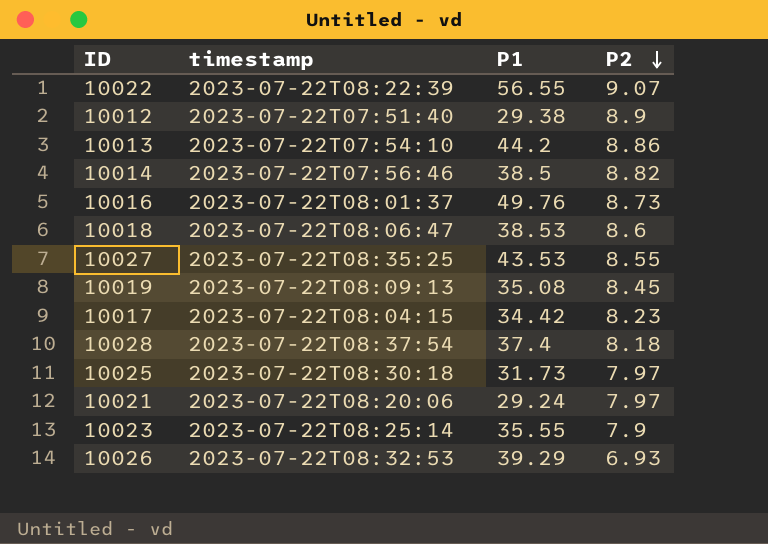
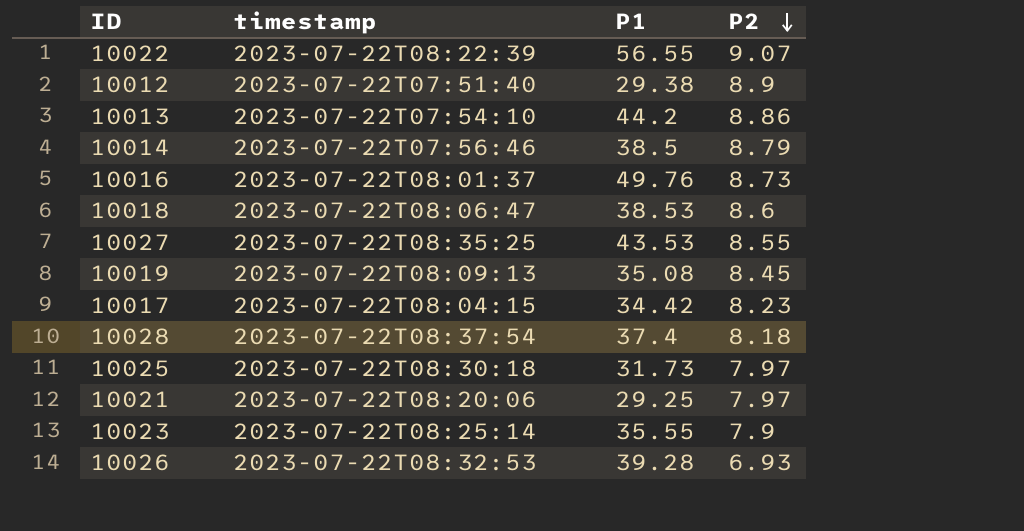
10014 | P2: 8.82 -> 8.79
10021 | P1: 29.24 -> 29.25
10026 | P1: 39.29 -> 39.28

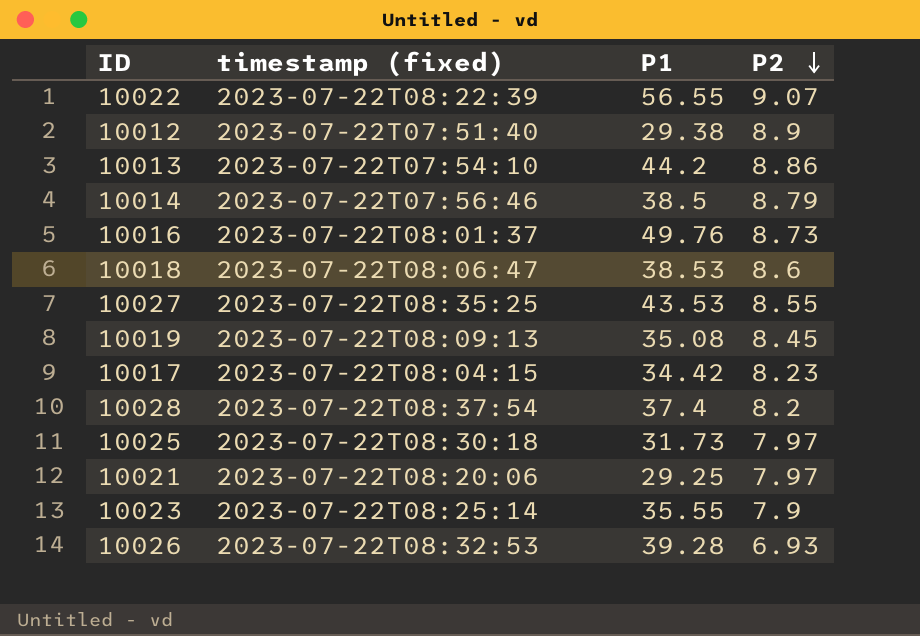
column name: timestamp -> timestamp (fixed)
10028 | P2: 8.18 -> 8.2

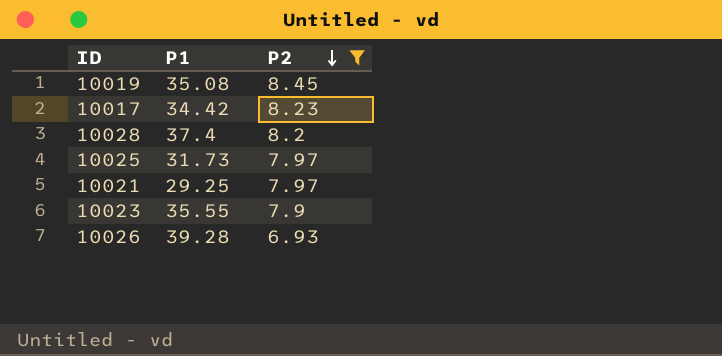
filter: none -> P2 <= 8.45
column timestamp (fixed) | position: 2 -> none

